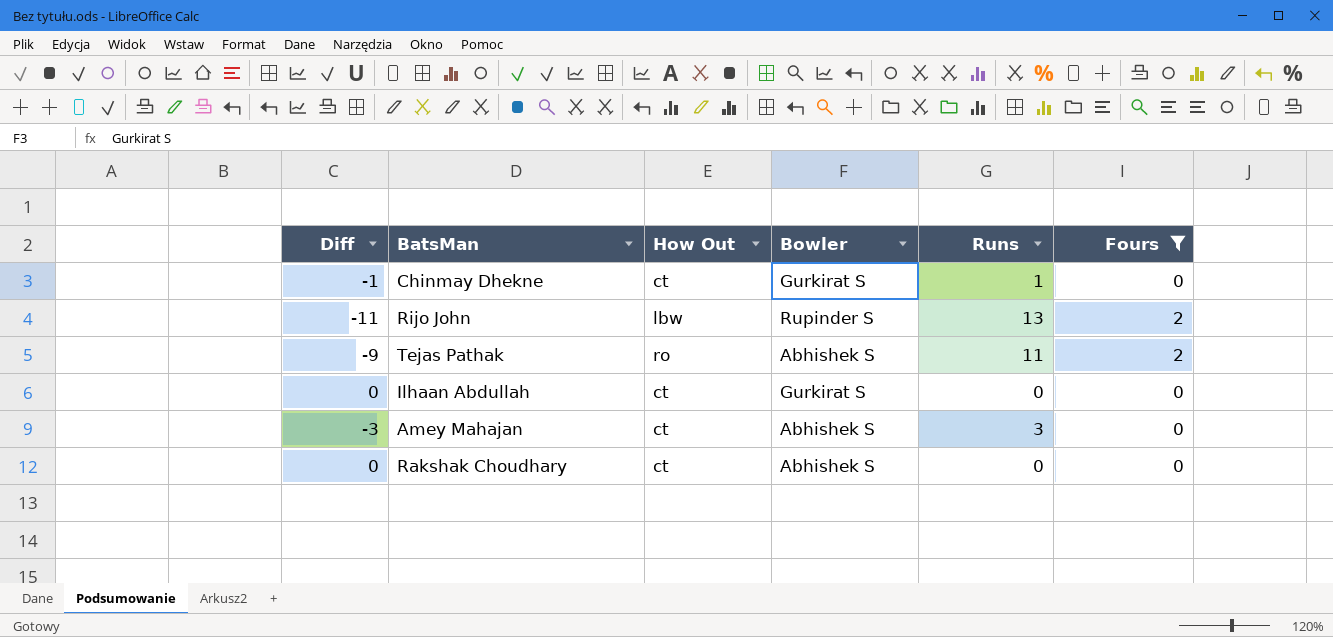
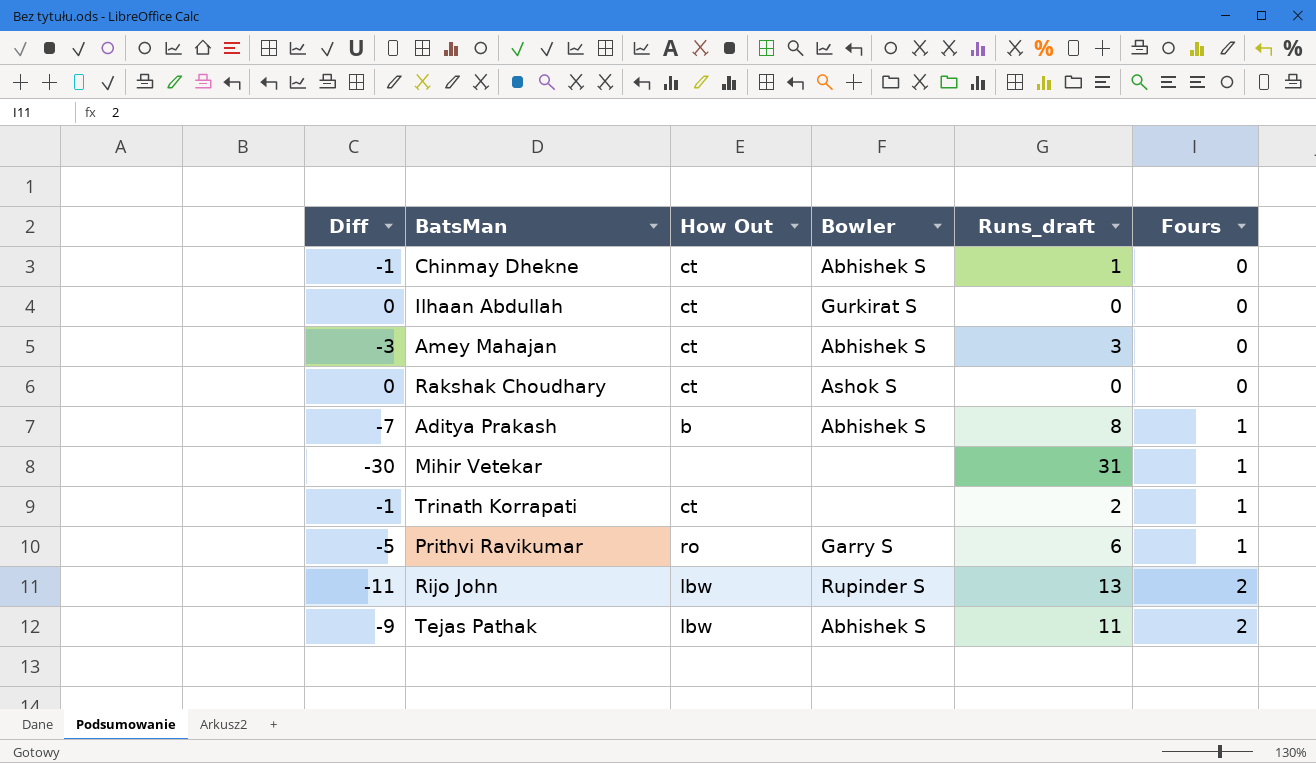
filter: Fours != 1 -> none
row order: none -> Fours ascending
column name: Runs -> Runs_draft
Chinmay Dhekne | Bowler: Gurkirat S -> Abhishek S
Rakshak Choudhary | Bowler: Abhishek S -> Ashok S
Tejas Pathak | How Out: ro -> lbw

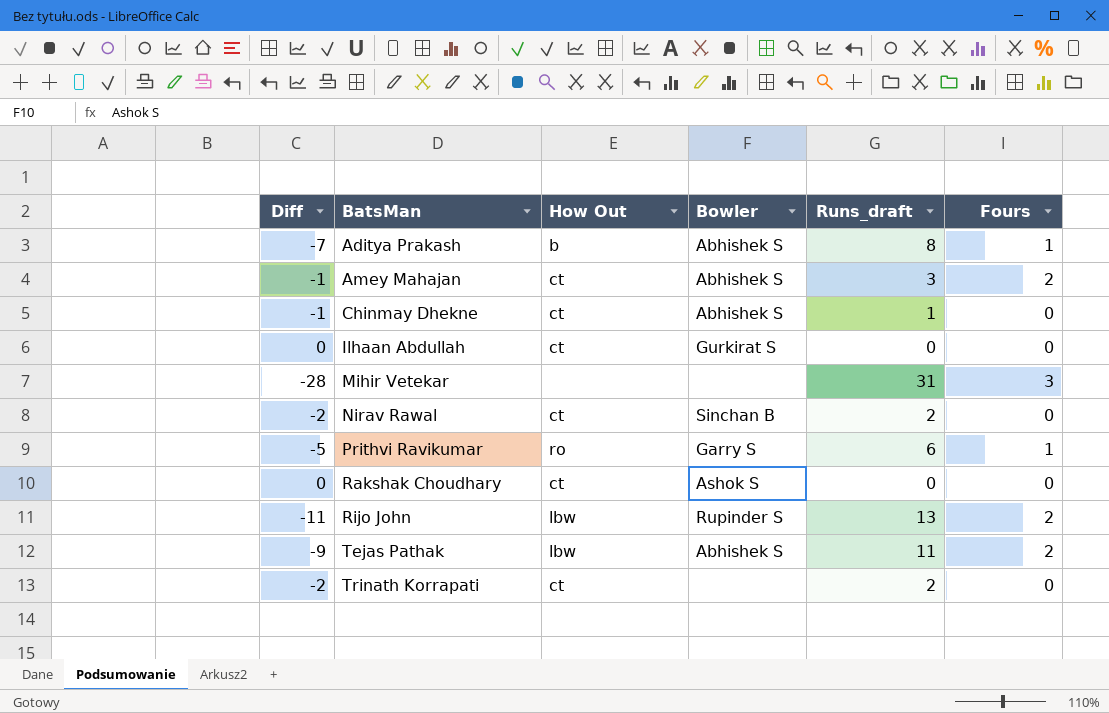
row order: Fours ascending -> BatsMan ascending
Amey Mahajan | Diff: -3 -> -1
Amey Mahajan | Fours: 0 -> 2
Mihir Vetekar | Diff: -30 -> -28
Mihir Vetekar | Fours: 1 -> 3
row Nirav Rawal: none -> -2 | ct | Sinchan B | 2 | 0
Trinath Korrapati | Diff: -1 -> -2
Trinath Korrapati | Fours: 1 -> 0

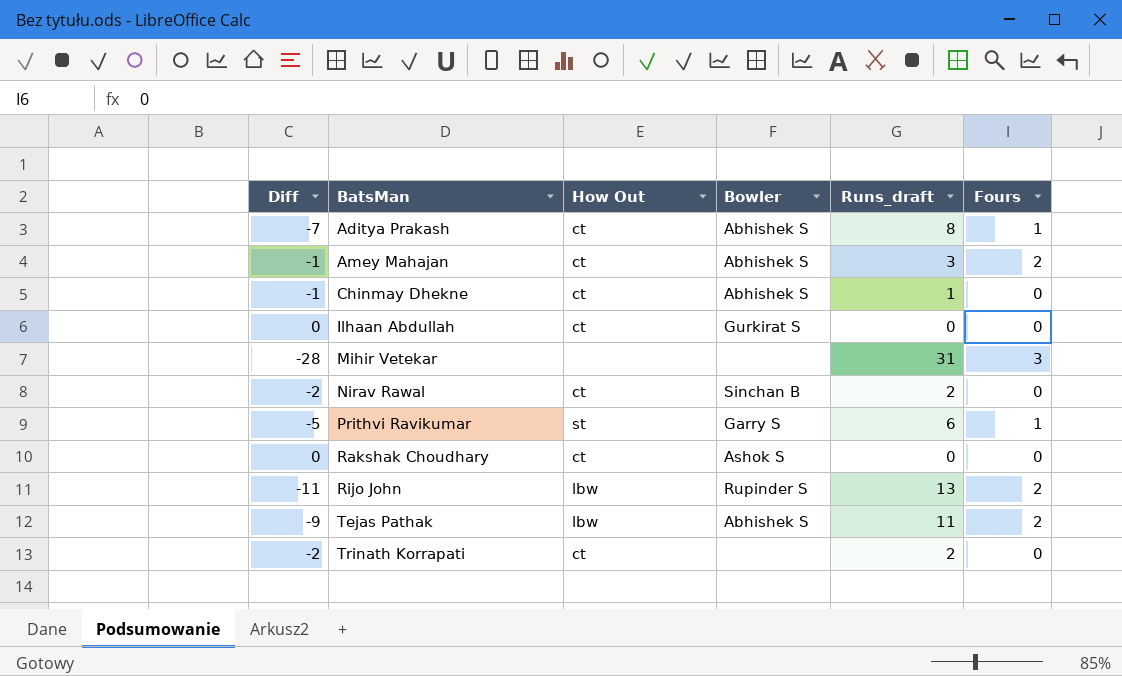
Aditya Prakash | How Out: b -> ct
Prithvi Ravikumar | How Out: ro -> st

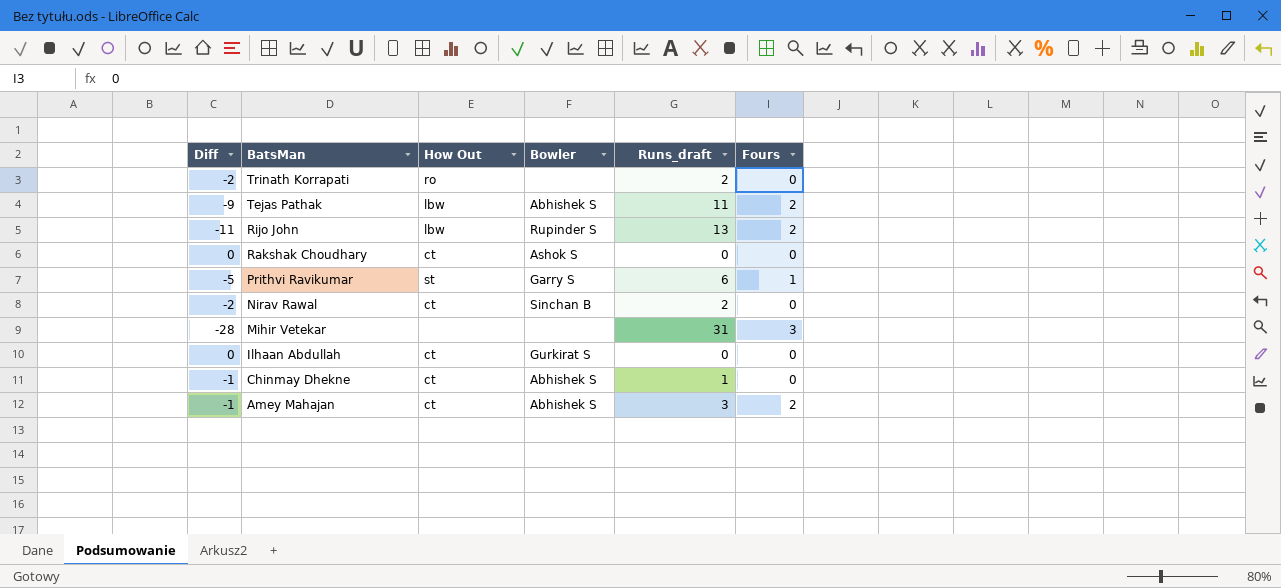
row order: BatsMan ascending -> BatsMan descending
row Aditya Prakash: -7 | ct | Abhishek S | 8 | 1 -> none
Trinath Korrapati | How Out: ct -> ro

